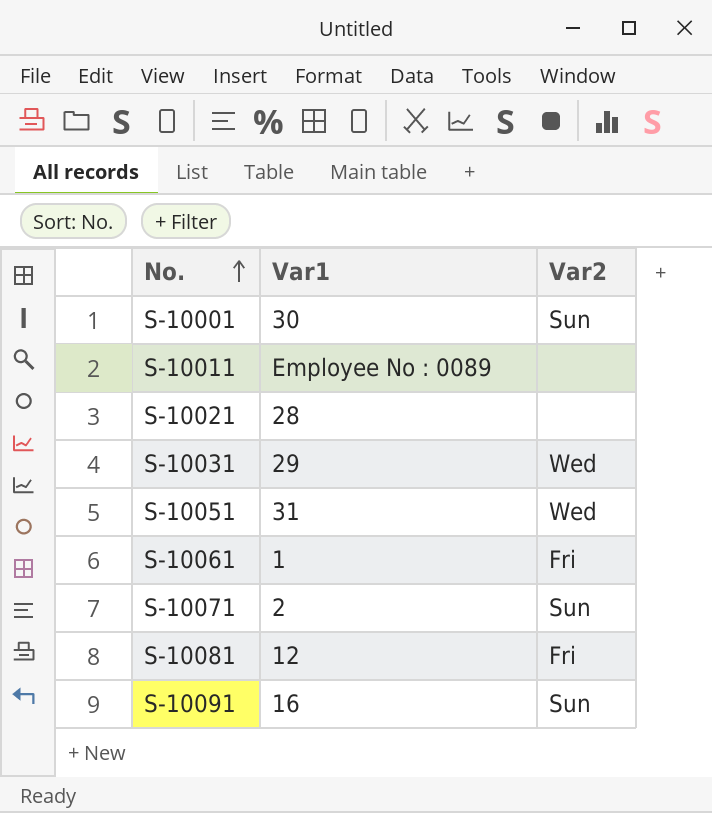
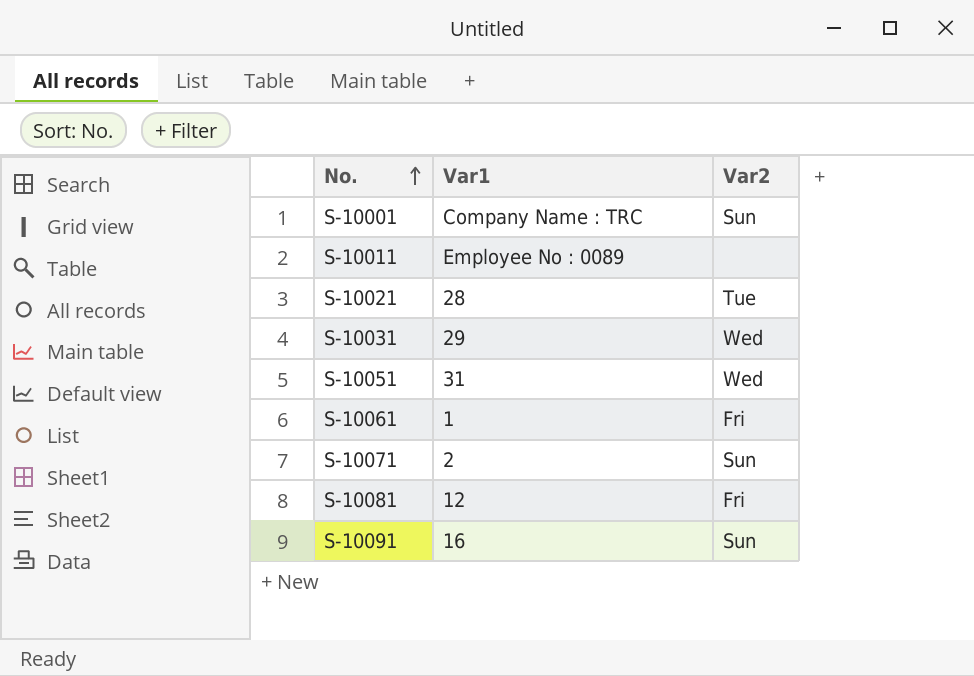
S-10001 | Var1: 30 -> Company Name : TRC
S-10021 | Var2: none -> Tue

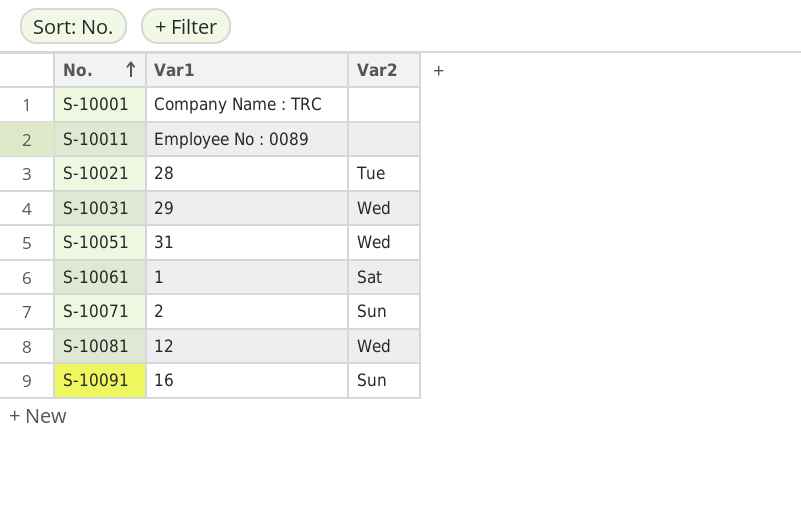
S-10001 | Var2: Sun -> none
S-10061 | Var2: Fri -> Sat
S-10081 | Var2: Fri -> Wed

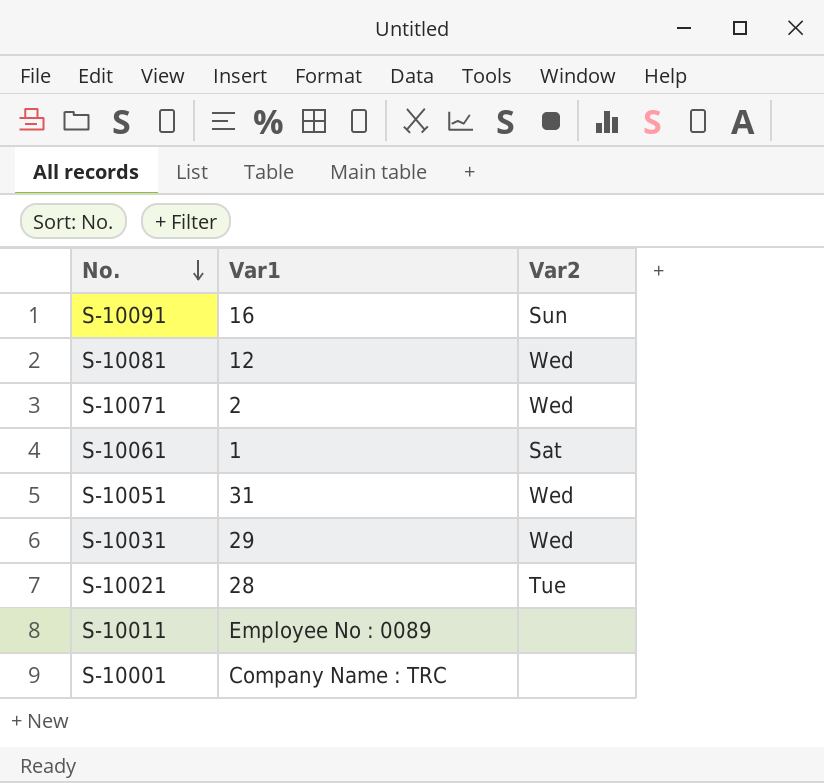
row order: No. ascending -> No. descending
S-10071 | Var2: Sun -> Wed

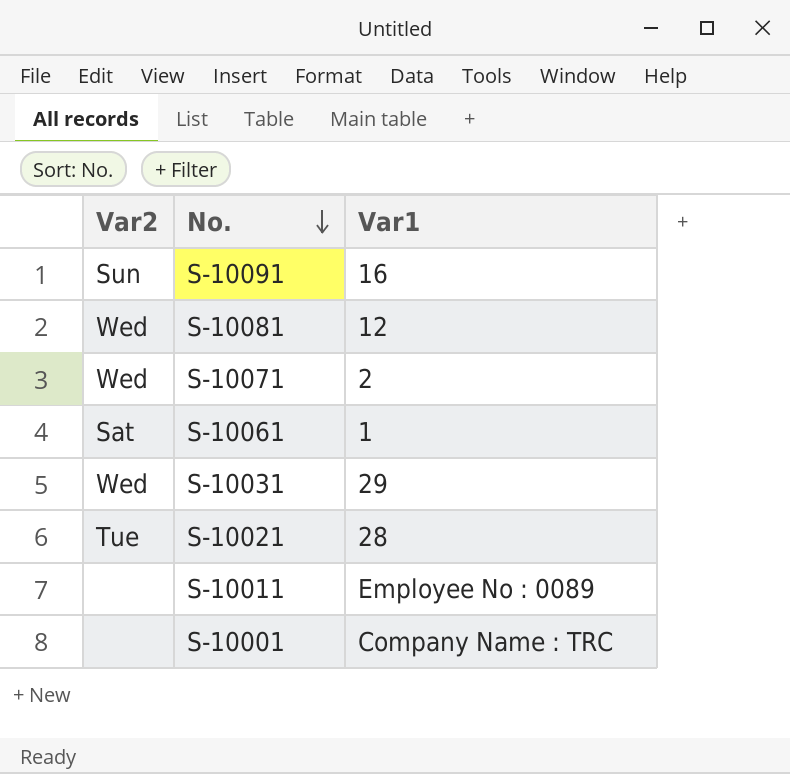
column Var2 | position: 3 -> 1
row S-10051: 31 | Wed -> none

